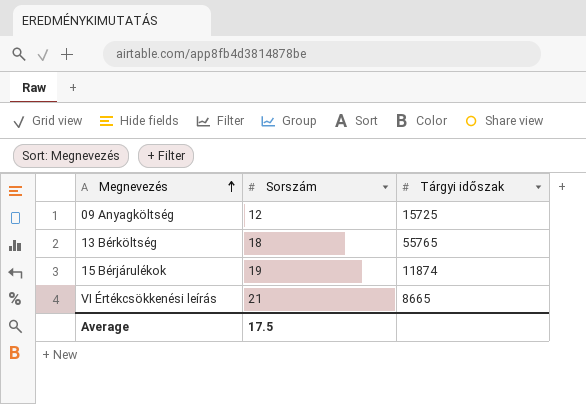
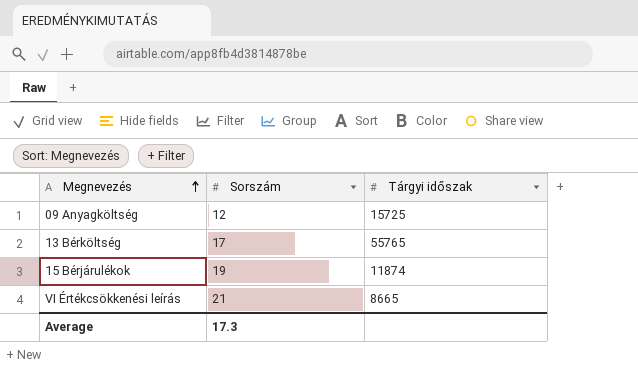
13 Bérköltség | Sorszám: 18 -> 17
Average | Sorszám: 17.5 -> 17.3

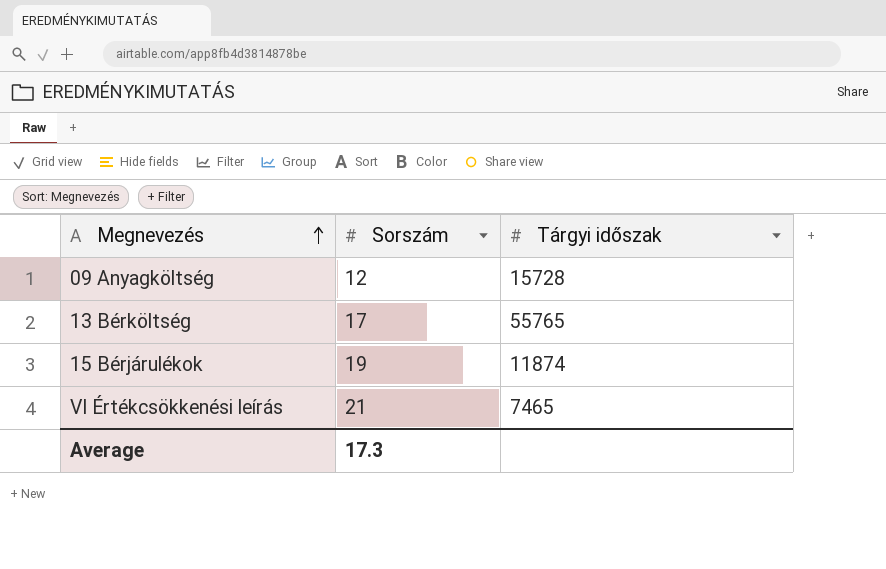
09 Anyagköltség | Tárgyi időszak: 15725 -> 15728
VI Értékcsökkenési leírás | Tárgyi időszak: 8665 -> 7465

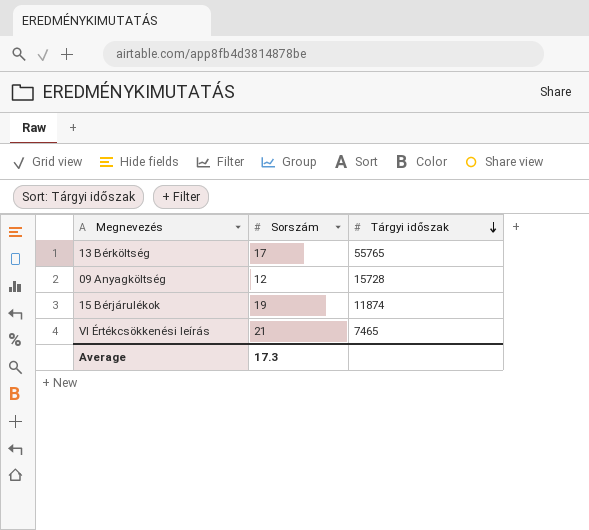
row order: Megnevezés ascending -> Tárgyi időszak descending

